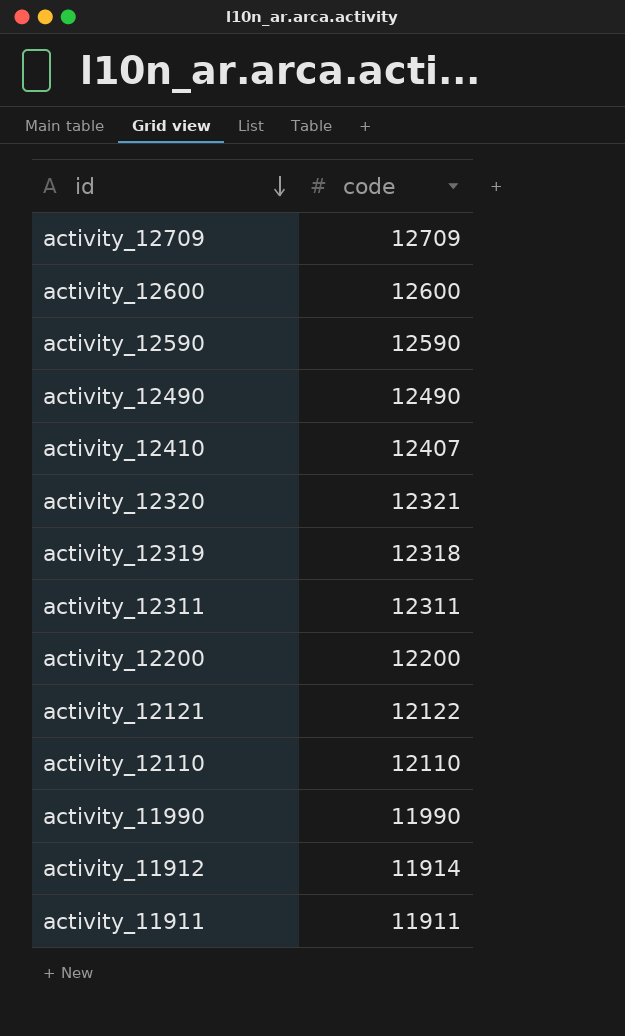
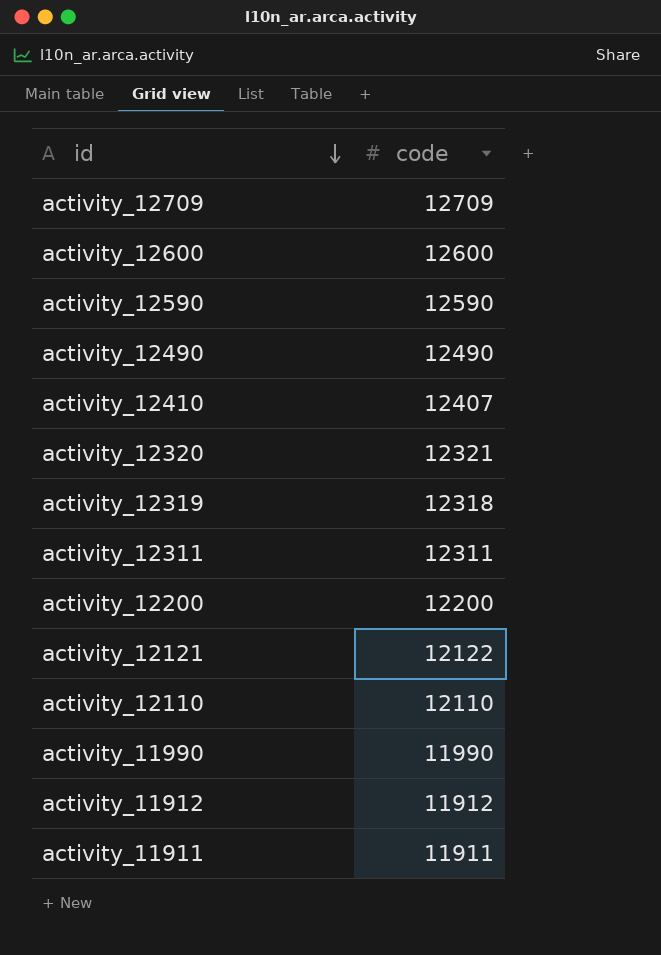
activity_11912 | code: 11914 -> 11912

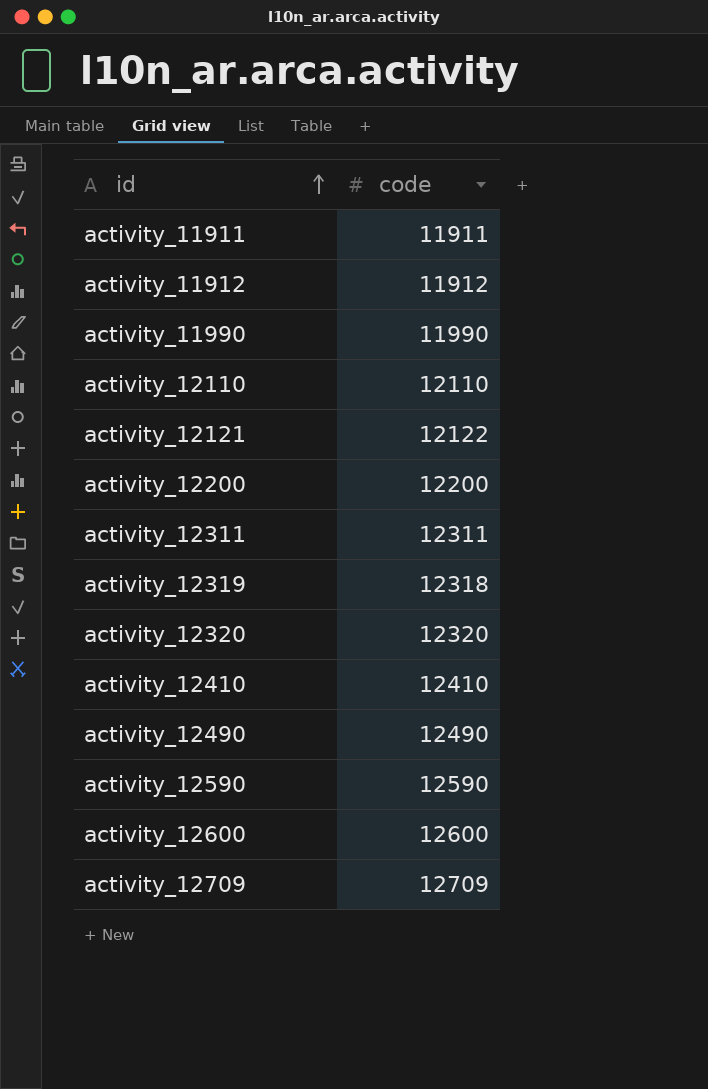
row order: id descending -> id ascending
activity_12320 | code: 12321 -> 12320
activity_12410 | code: 12407 -> 12410

